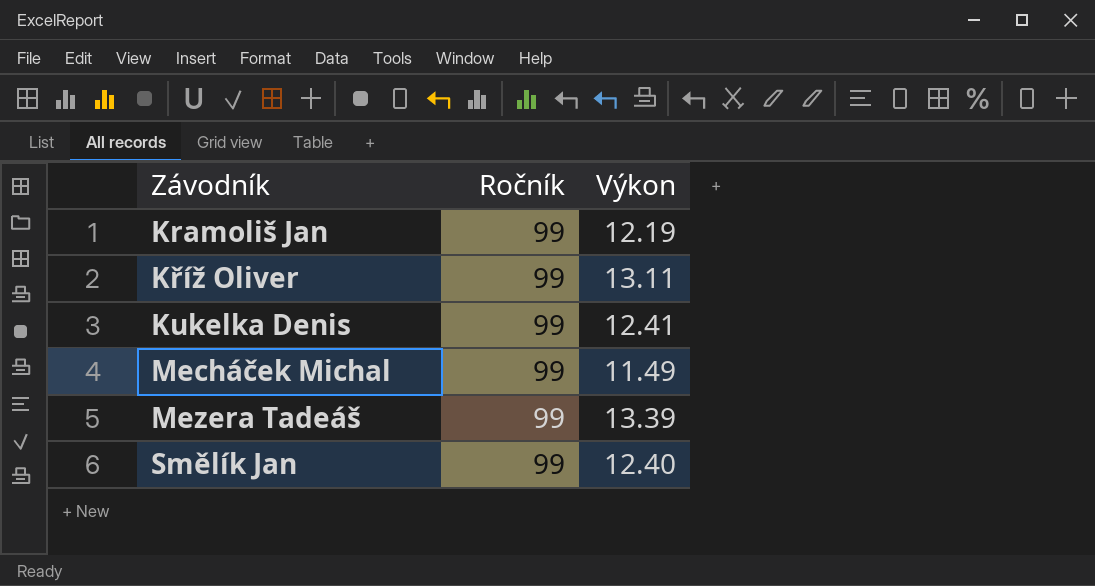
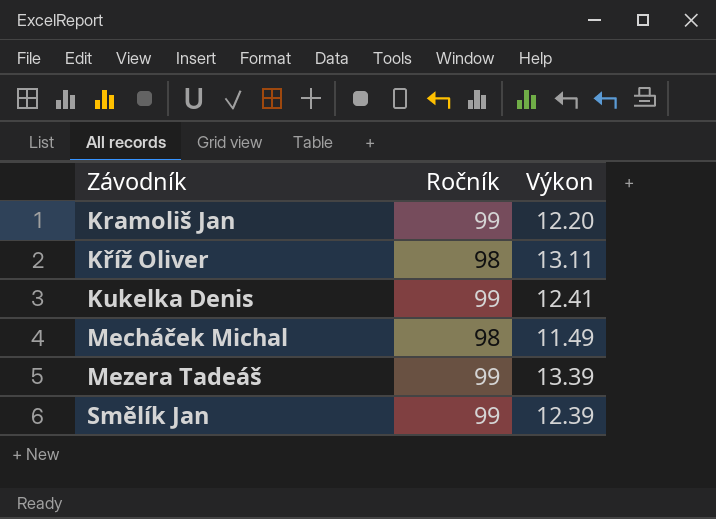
Kramoliš Jan | Výkon: 12.19 -> 12.20
Kříž Oliver | Ročník: 99 -> 98
Mecháček Michal | Ročník: 99 -> 98
Smělík Jan | Výkon: 12.40 -> 12.39

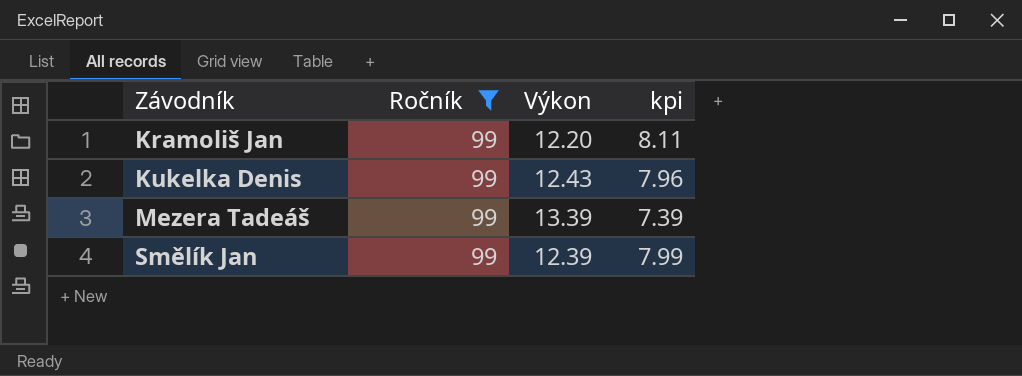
filter: none -> Ročník = 99
column kpi | formula: none -> [Ročník] / [Výkon]
Kukelka Denis | Výkon: 12.41 -> 12.43

